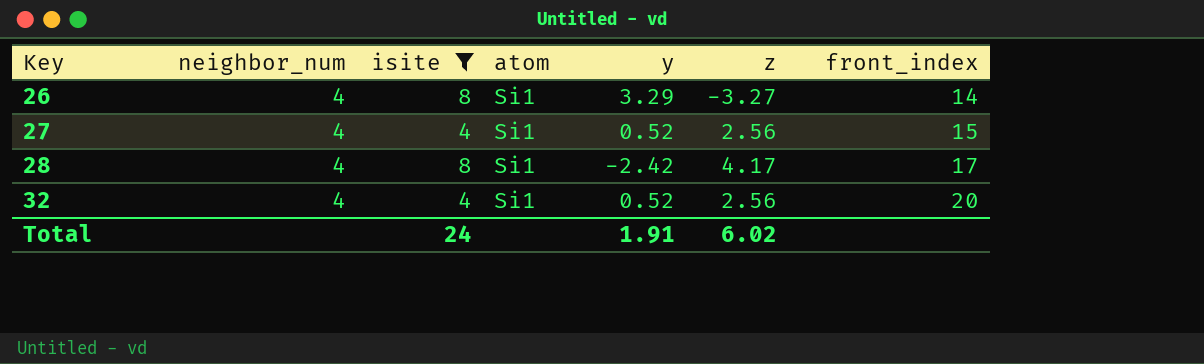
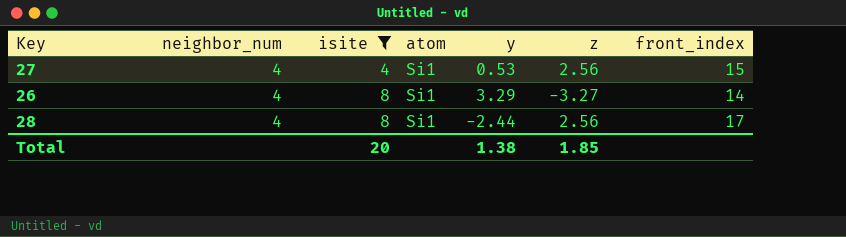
row order: Key ascending -> isite ascending
row 32: 4 | 4 | Si1 | 0.52 | 2.56 | 20 -> none
27 | y: 0.52 -> 0.53
28 | y: -2.42 -> -2.44
28 | z: 4.17 -> 2.56
Total | isite: 24 -> 20
Total | y: 1.91 -> 1.38
Total | z: 6.02 -> 1.85

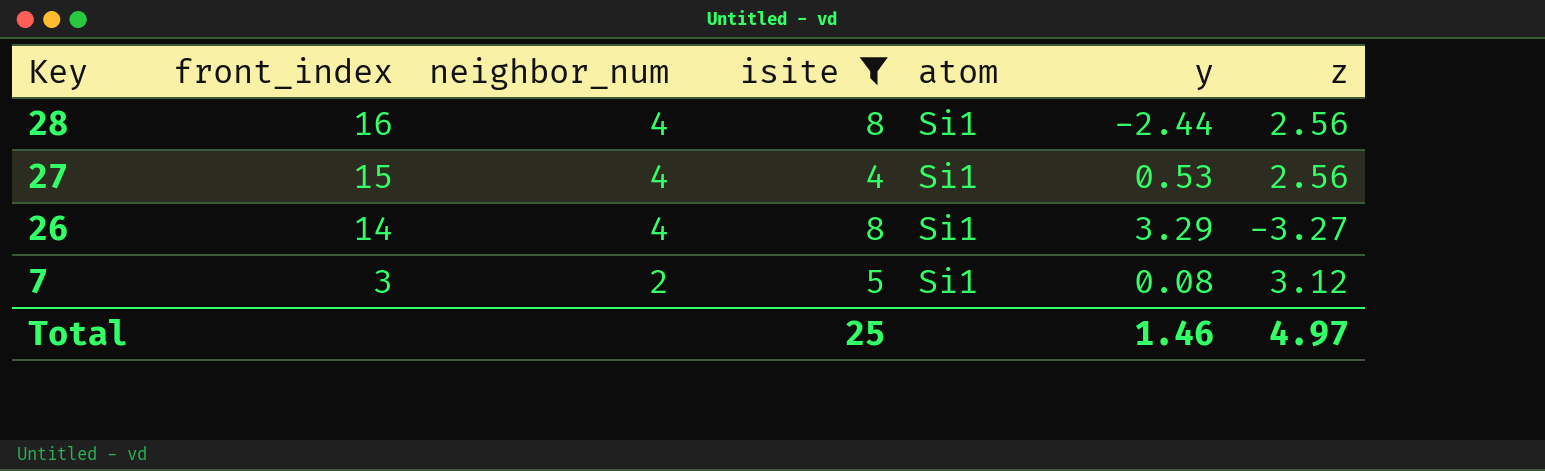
row order: isite ascending -> Key descending
column front_index | position: 7 -> 2
28 | front_index: 17 -> 16
row 7: none -> 3 | 2 | 5 | Si1 | 0.08 | 3.12
Total | isite: 20 -> 25
Total | y: 1.38 -> 1.46
Total | z: 1.85 -> 4.97

